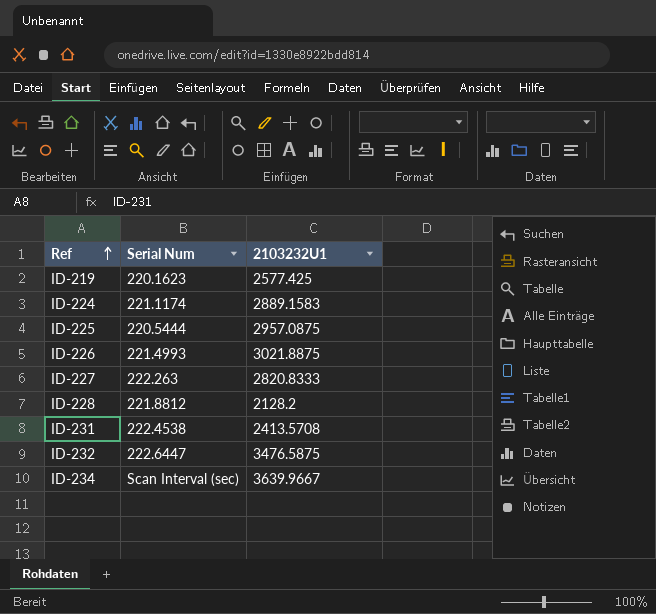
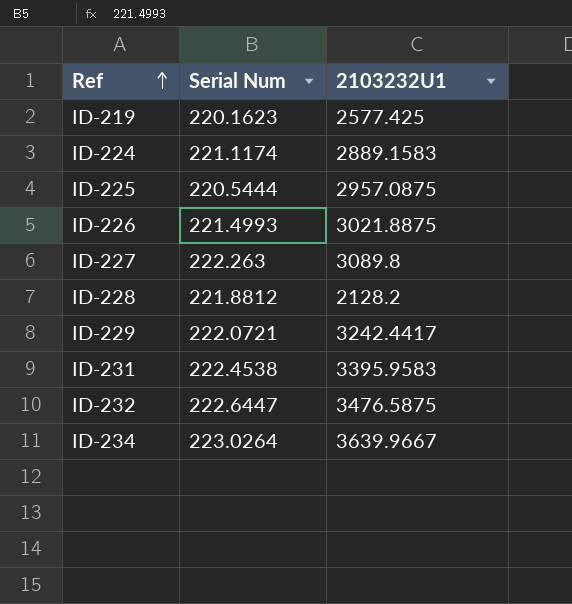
ID-227 | 2103232U1: 2820.8333 -> 3089.8
row ID-229: none -> 222.0721 | 3242.4417
ID-231 | 2103232U1: 2413.5708 -> 3395.9583
ID-234 | Serial Num: Scan Interval (sec) -> 223.0264

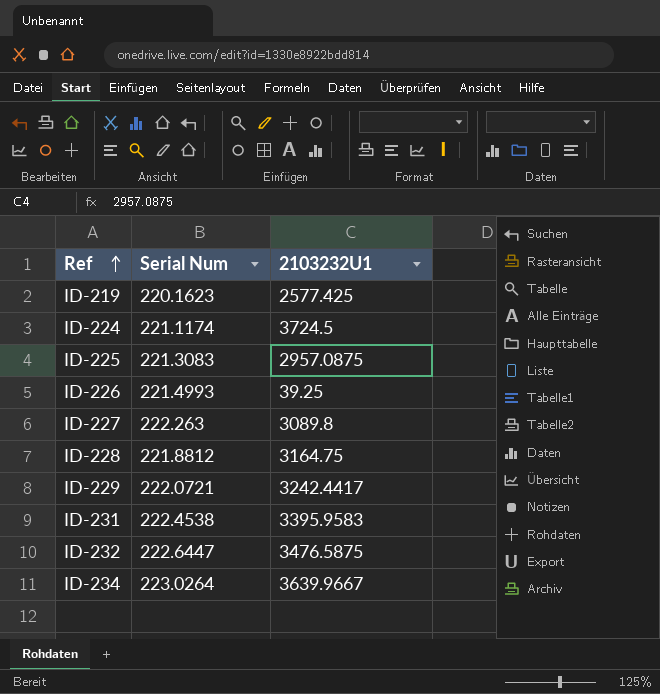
ID-224 | 2103232U1: 2889.1583 -> 3724.5
ID-225 | Serial Num: 220.5444 -> 221.3083
ID-226 | 2103232U1: 3021.8875 -> 39.25
ID-228 | 2103232U1: 2128.2 -> 3164.75

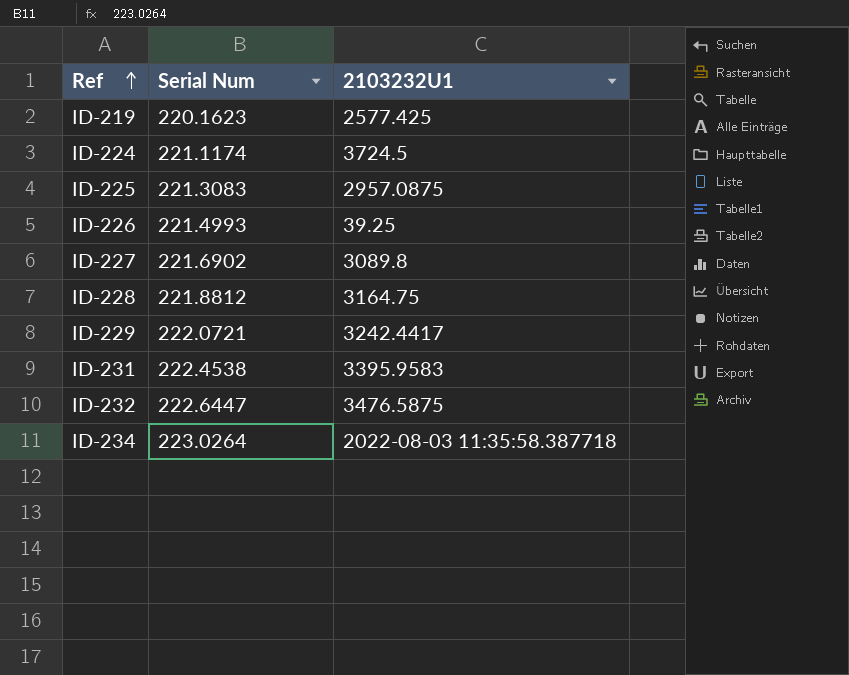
ID-227 | Serial Num: 222.263 -> 221.6902
ID-234 | 2103232U1: 3639.9667 -> 2022-08-03 11:35:58.387718

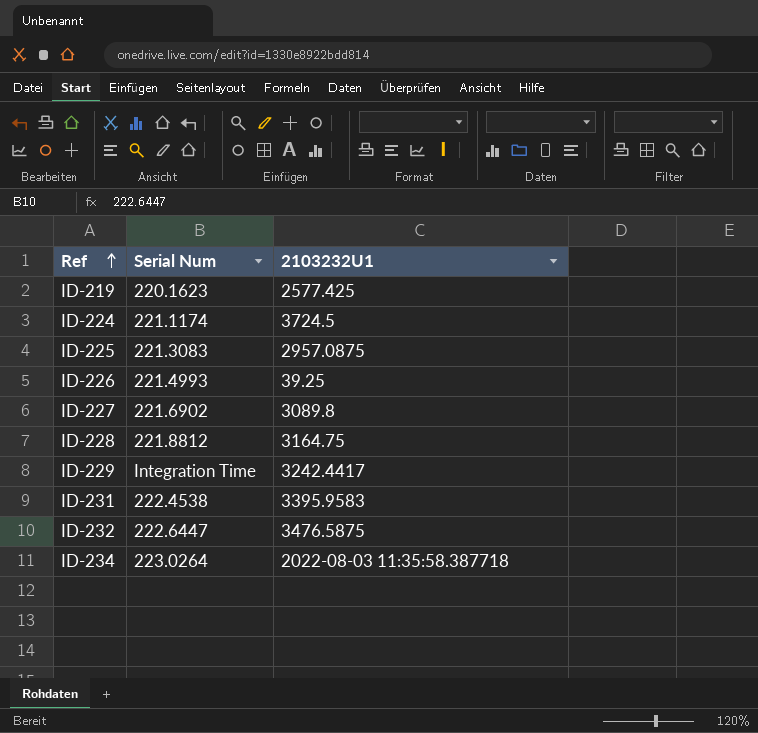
ID-229 | Serial Num: 222.0721 -> Integration Time

